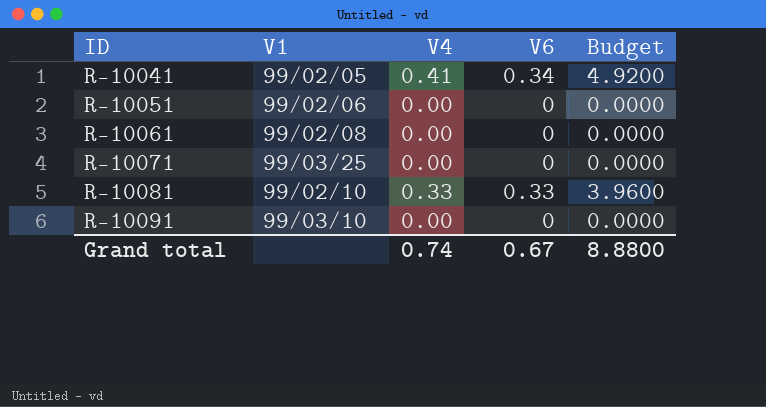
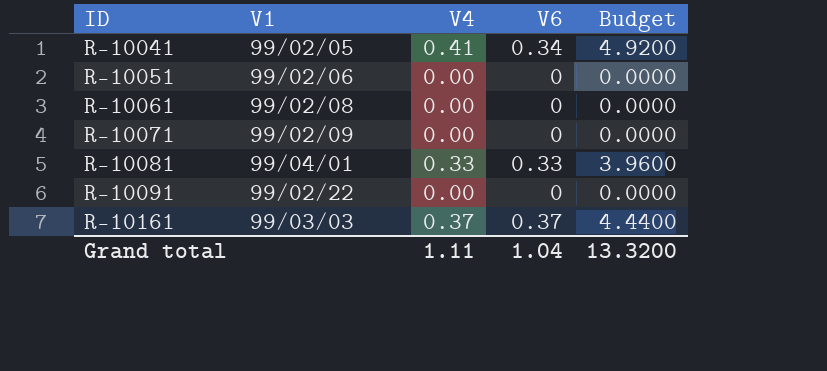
R-10071 | V1: 99/03/25 -> 99/02/09
R-10081 | V1: 99/02/10 -> 99/04/01
R-10091 | V1: 99/03/10 -> 99/02/22
row R-10161: none -> 99/03/03 | 0.37 | 0.37 | 4.4400
Grand total | V4: 0.74 -> 1.11
Grand total | V6: 0.67 -> 1.04
Grand total | Budget: 8.8800 -> 13.3200

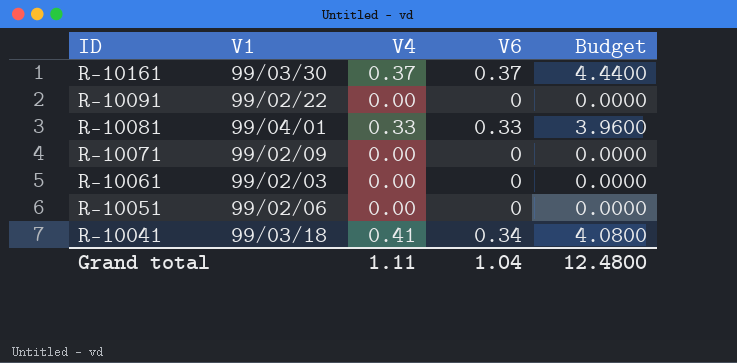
row order: ID ascending -> ID descending
column Budget | formula: [V4] * 12 -> [V6] * 12
R-10161 | V1: 99/03/03 -> 99/03/30
R-10061 | V1: 99/02/08 -> 99/02/03
R-10041 | V1: 99/02/05 -> 99/03/18
Grand total | Budget: 13.3200 -> 12.4800

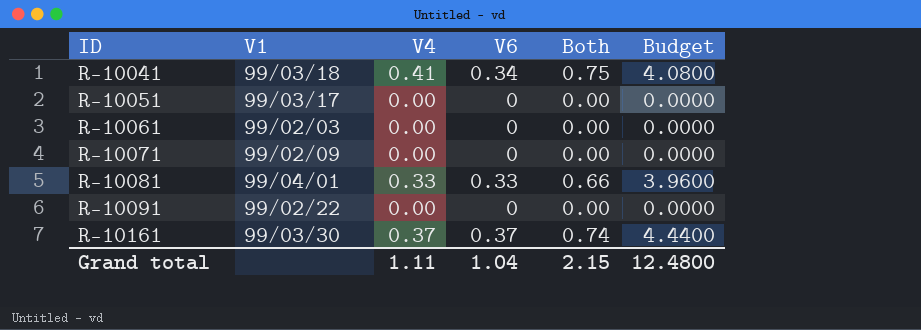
row order: ID descending -> ID ascending
column Both | formula: none -> [V4] + [V6]
R-10051 | V1: 99/02/06 -> 99/03/17

